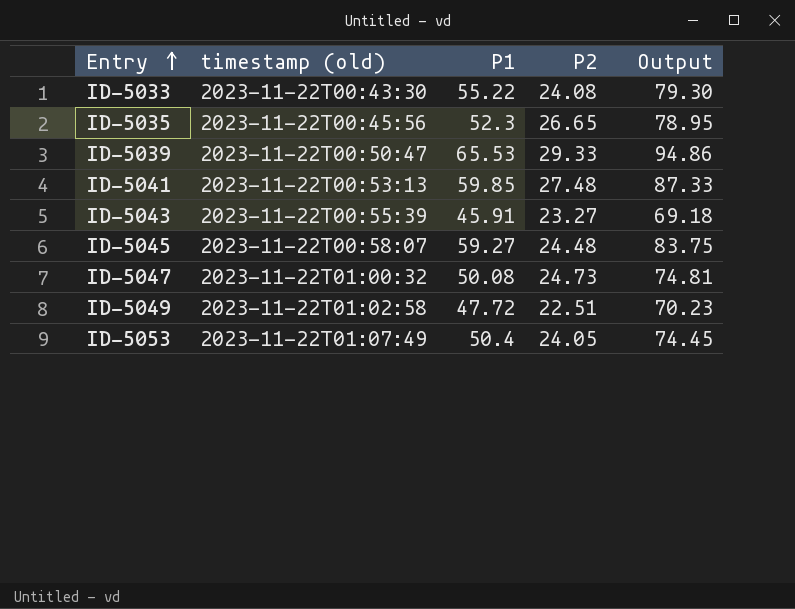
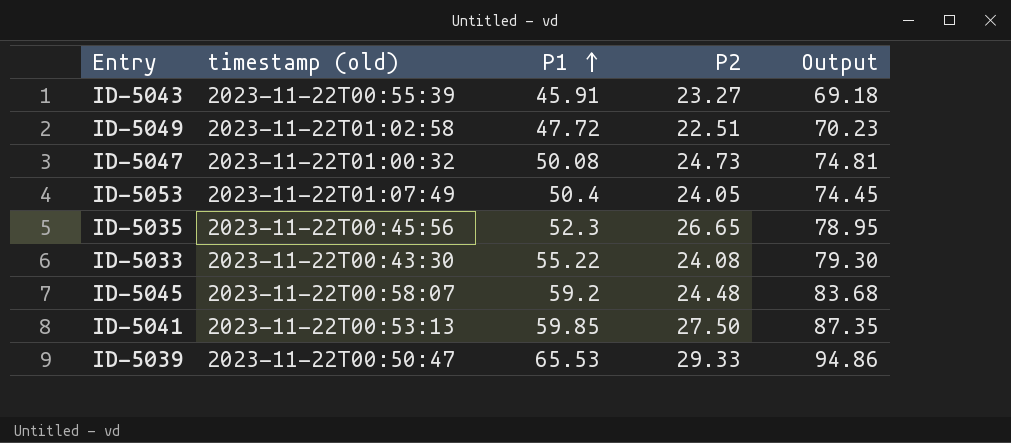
row order: Entry ascending -> P1 ascending
ID-5045 | P1: 59.27 -> 59.2
ID-5045 | Output: 83.75 -> 83.68
ID-5041 | P2: 27.48 -> 27.50
ID-5041 | Output: 87.33 -> 87.35

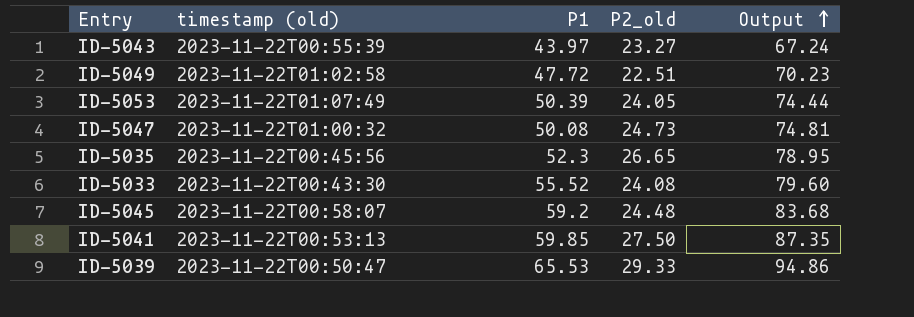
row order: P1 ascending -> Output ascending
column name: P2 -> P2_old
ID-5043 | P1: 45.91 -> 43.97
ID-5043 | Output: 69.18 -> 67.24
ID-5053 | P1: 50.4 -> 50.39
ID-5053 | Output: 74.45 -> 74.44
ID-5033 | P1: 55.22 -> 55.52
ID-5033 | Output: 79.30 -> 79.60

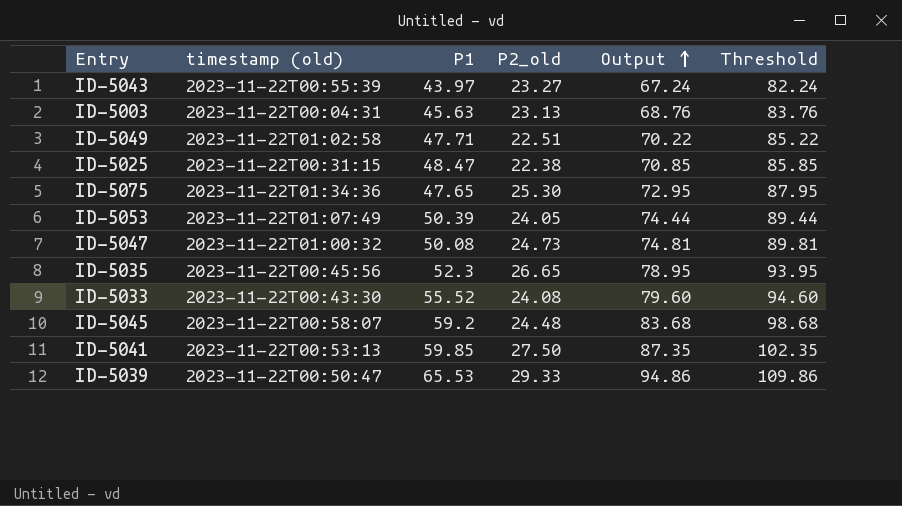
column Threshold | formula: none -> [Output] + 15
row ID-5003: none -> 2023-11-22T00:04:31 | 45.63 | 23.13 | 68.76 | 83.76
ID-5049 | P1: 47.72 -> 47.71
ID-5049 | Output: 70.23 -> 70.22
row ID-5025: none -> 2023-11-22T00:31:15 | 48.47 | 22.38 | 70.85 | 85.85
row ID-5075: none -> 2023-11-22T01:34:36 | 47.65 | 25.30 | 72.95 | 87.95

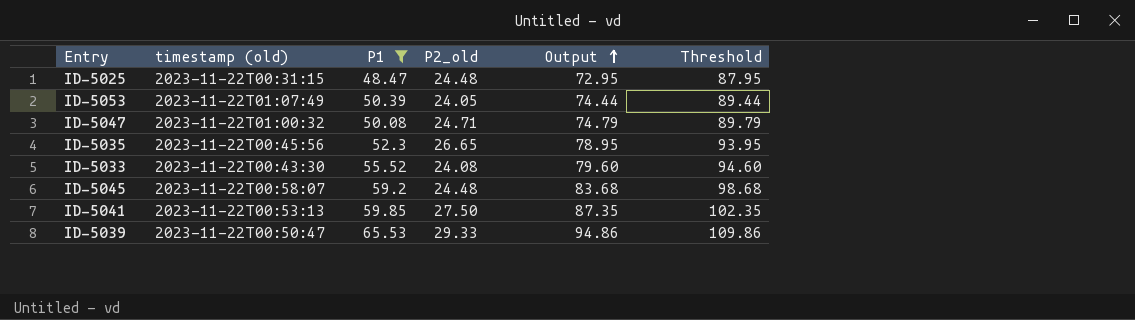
filter: none -> P1 >= 48.47
ID-5025 | P2_old: 22.38 -> 24.48
ID-5025 | Output: 70.85 -> 72.95
ID-5025 | Threshold: 85.85 -> 87.95
ID-5047 | P2_old: 24.73 -> 24.71
ID-5047 | Output: 74.81 -> 74.79
ID-5047 | Threshold: 89.81 -> 89.79

